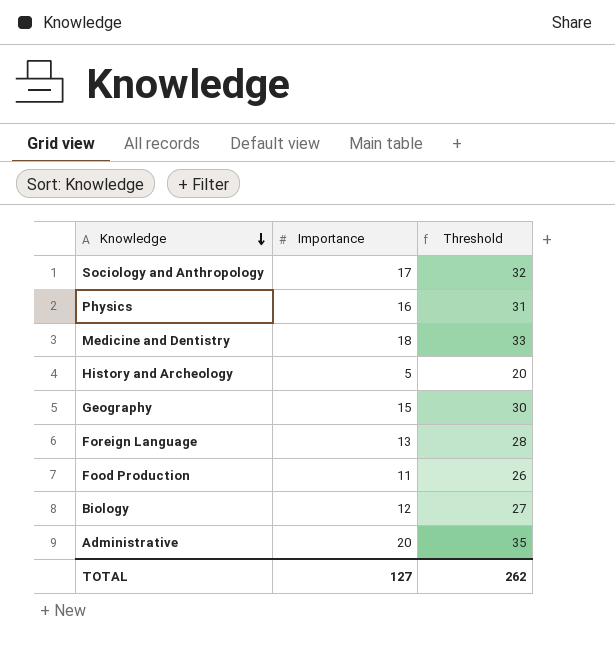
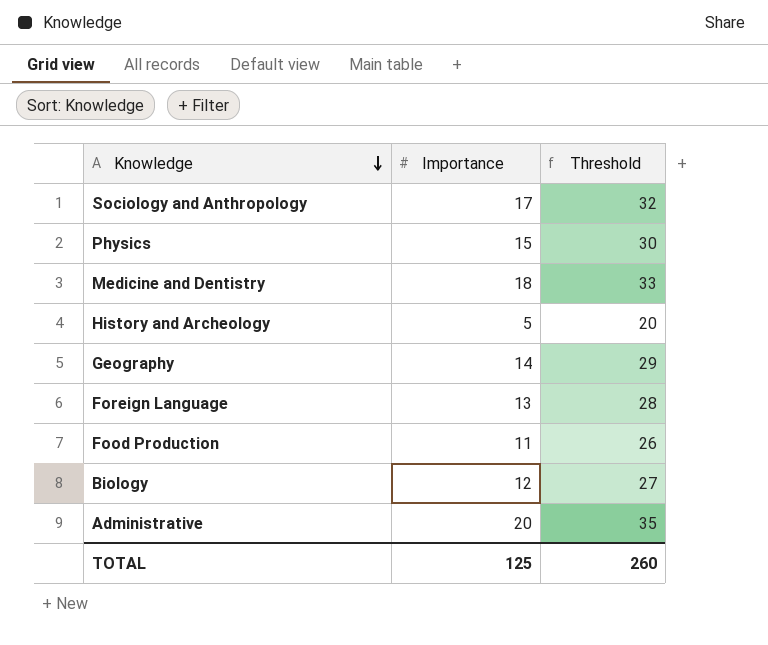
Physics | Importance: 16 -> 15
Physics | Threshold: 31 -> 30
Geography | Importance: 15 -> 14
Geography | Threshold: 30 -> 29
TOTAL | Importance: 127 -> 125
TOTAL | Threshold: 262 -> 260

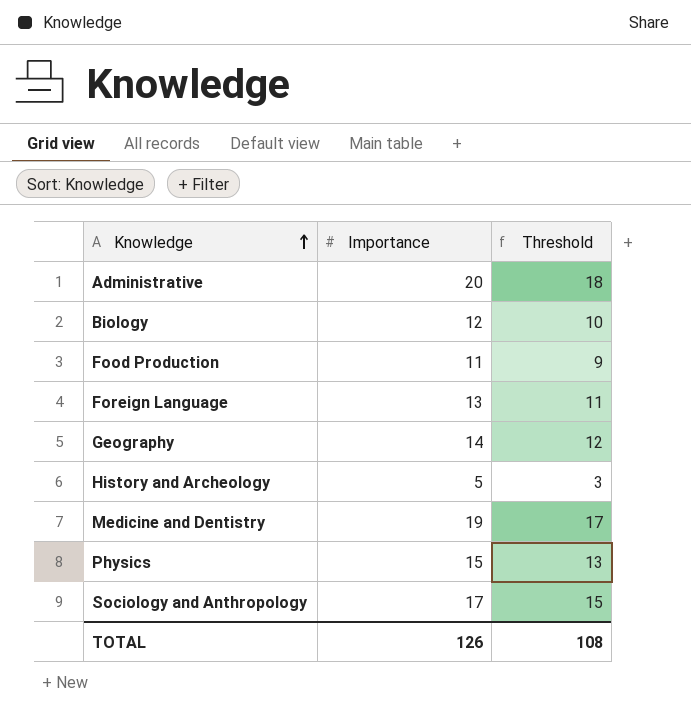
row order: Knowledge descending -> Knowledge ascending
column Threshold | formula: [Importance] + 15 -> [Importance] - 2
Medicine and Dentistry | Importance: 18 -> 19
TOTAL | Importance: 125 -> 126
TOTAL | Threshold: 260 -> 108

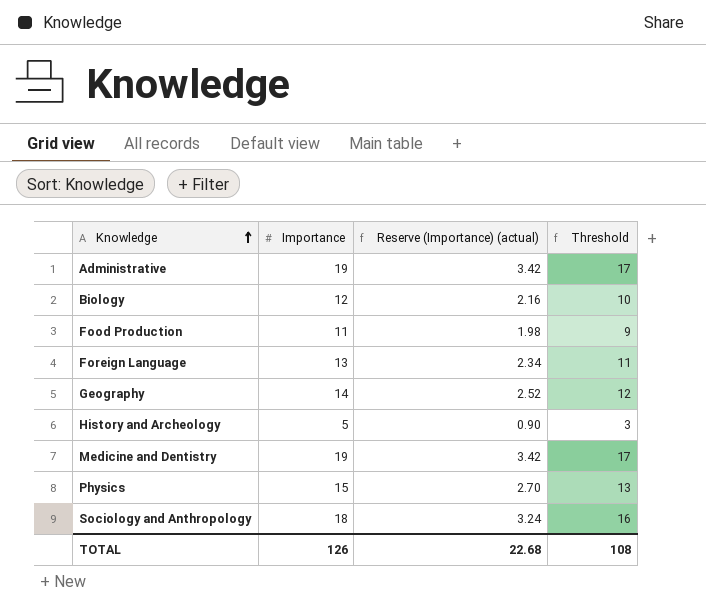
column Reserve (Importance) (actual) | formula: none -> [Importance] * 0.18
Administrative | Importance: 20 -> 19
Administrative | Threshold: 18 -> 17
Sociology and Anthropology | Importance: 17 -> 18
Sociology and Anthropology | Threshold: 15 -> 16

